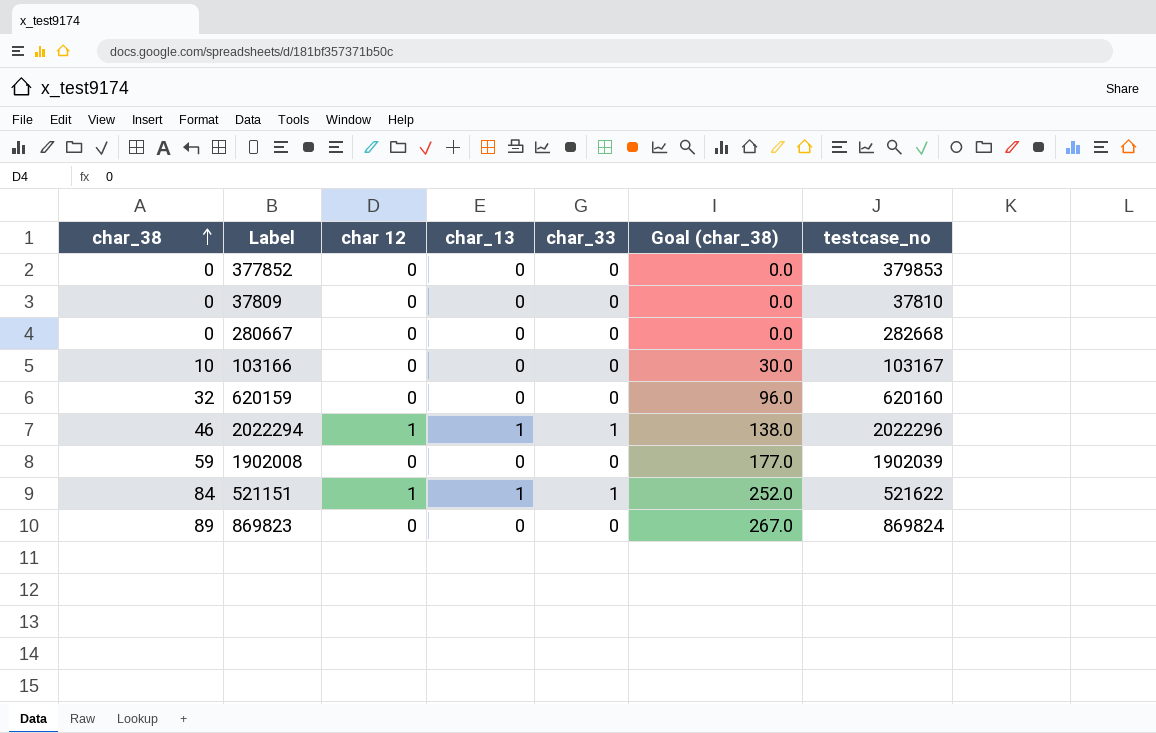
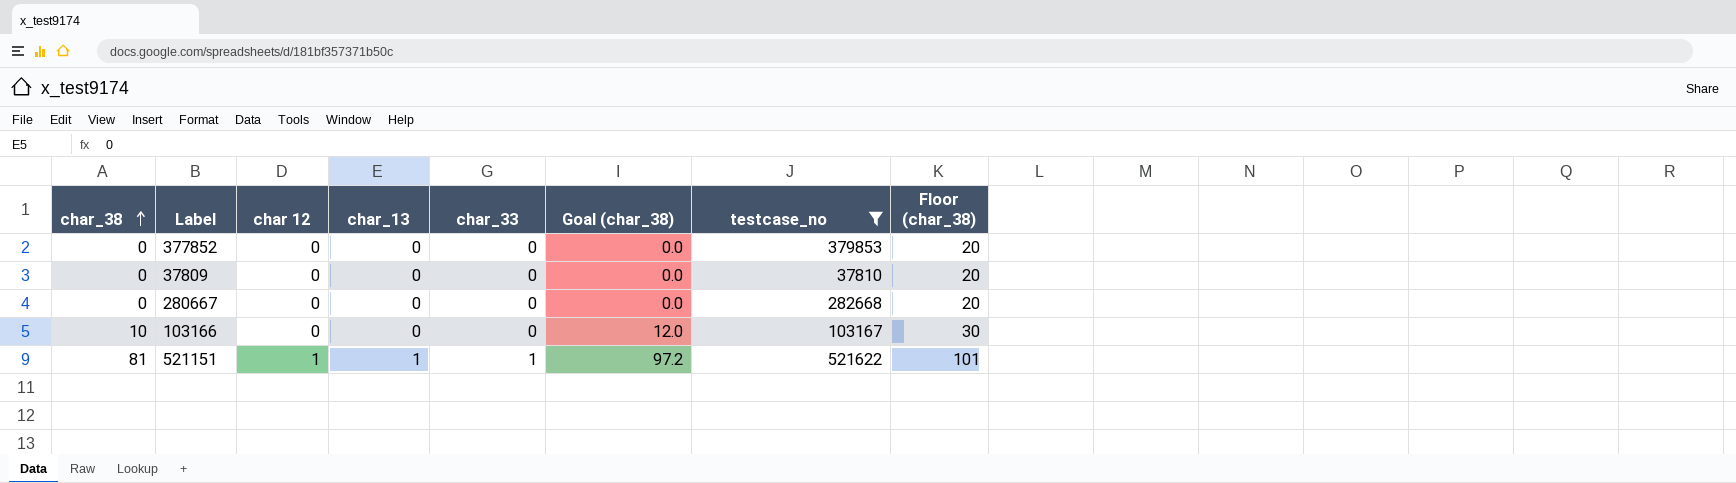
filter: none -> testcase_no <= 521622
column Goal (char_38) | formula: [char_38] * 3 -> [char_38] * 1.2
column Floor (char_38) | formula: none -> [char_38] + 20
521151 | char_38: 84 -> 81

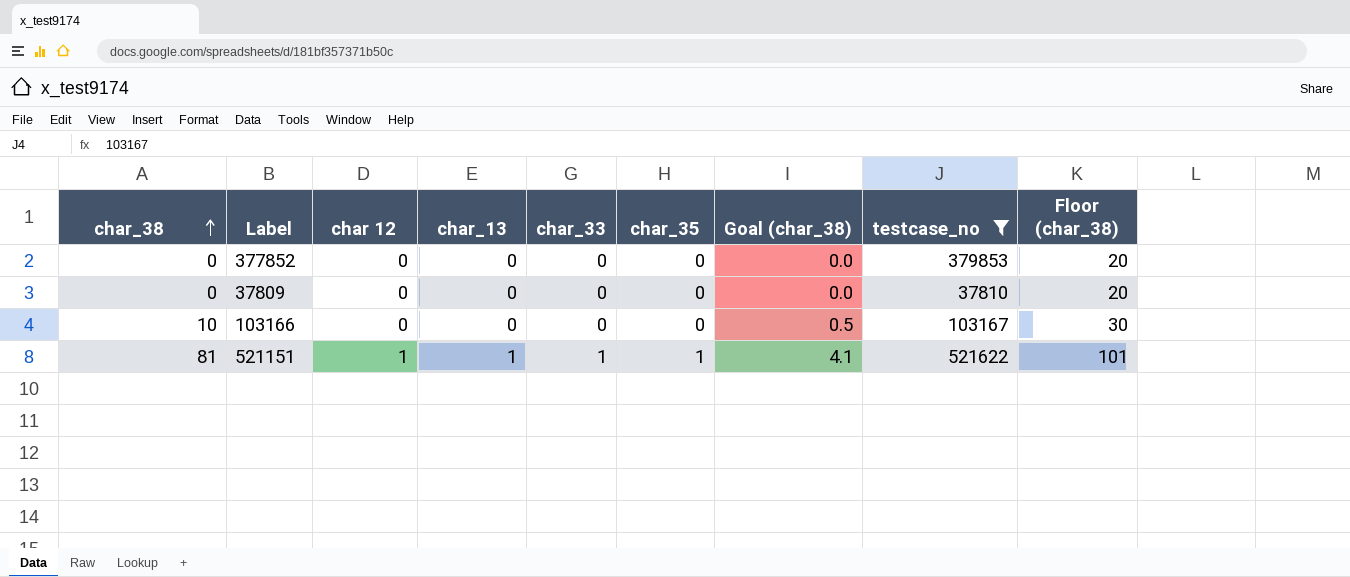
column char_35 | position: none -> 6
column Goal (char_38) | formula: [char_38] * 1.2 -> [char_38] * 0.05
row 280667: 0 | 0 | 0 | 0 | 0.0 | 282668 | 20 -> none

